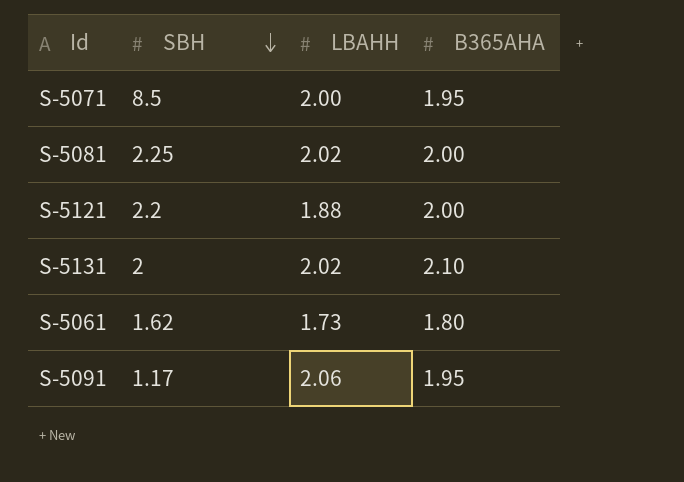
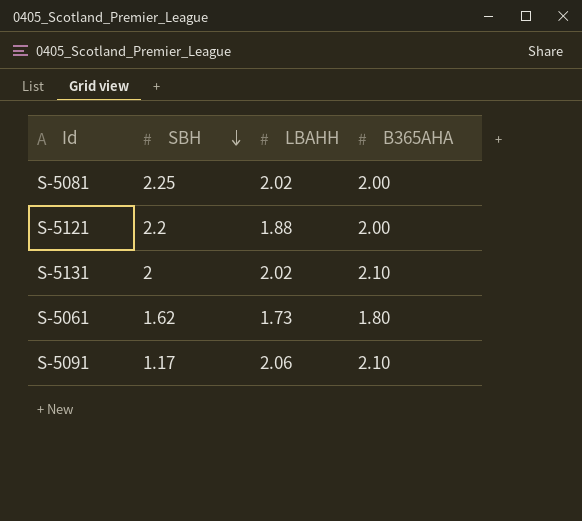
row S-5071: 8.5 | 2.00 | 1.95 -> none
S-5091 | B365AHA: 1.95 -> 2.10

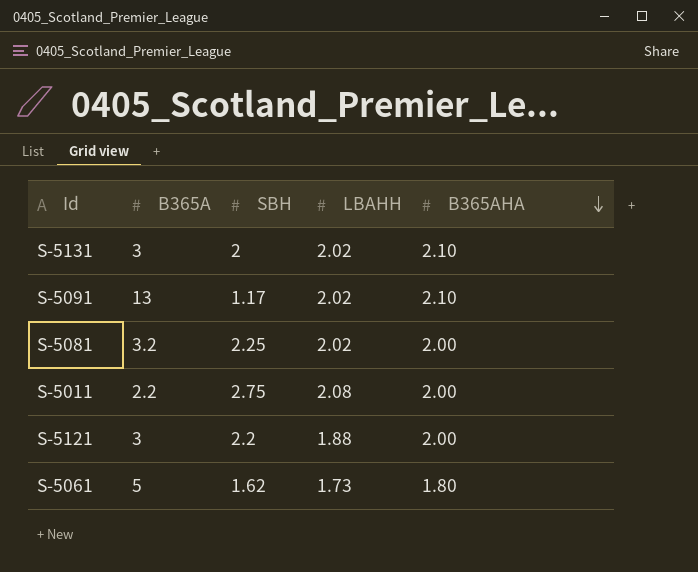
row order: SBH descending -> B365AHA descending
column B365A | position: none -> 2
S-5091 | LBAHH: 2.06 -> 2.02
row S-5011: none -> 2.2 | 2.75 | 2.08 | 2.00

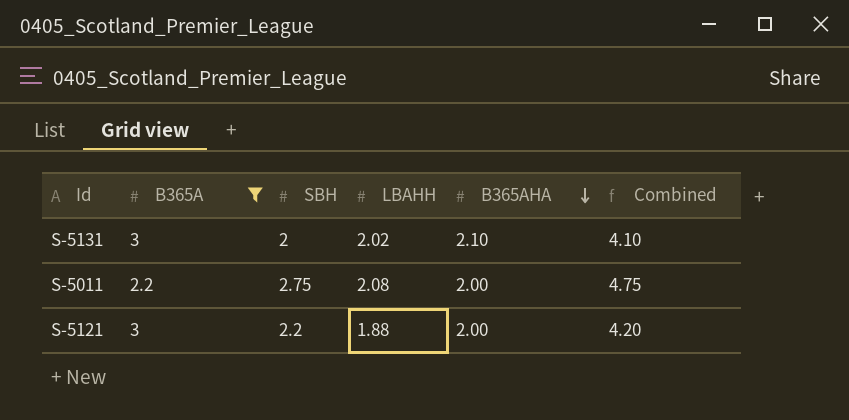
filter: none -> B365A <= 3
column Combined | formula: none -> [SBH] + [B365AHA]

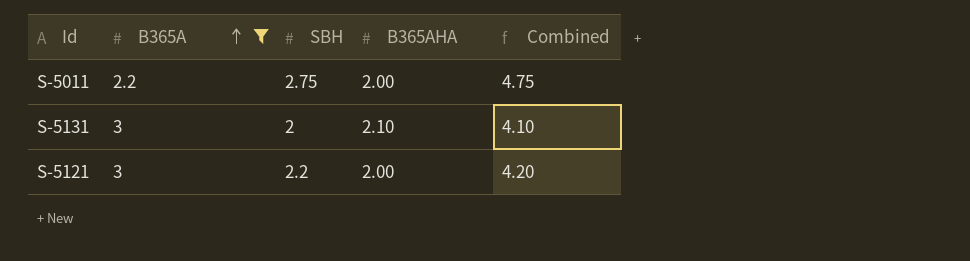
row order: B365AHA descending -> B365A ascending
column LBAHH | position: 4 -> none

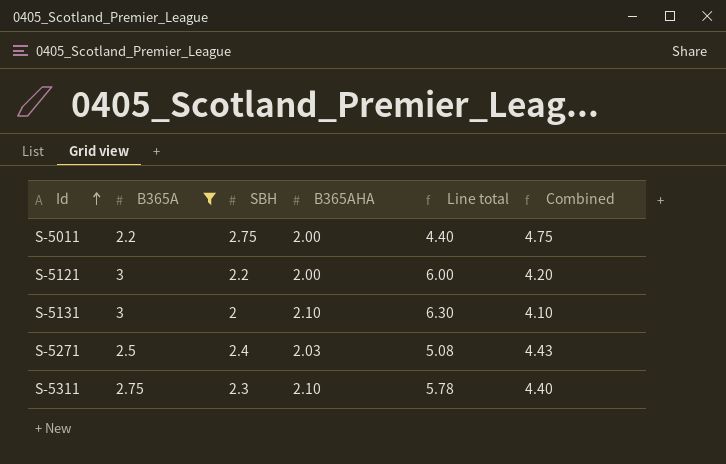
row order: B365A ascending -> Id ascending
column Line total | formula: none -> [B365A] * [B365AHA]
row S-5271: none -> 2.5 | 2.4 | 2.03 | 5.08 | 4.43
row S-5311: none -> 2.75 | 2.3 | 2.10 | 5.78 | 4.40

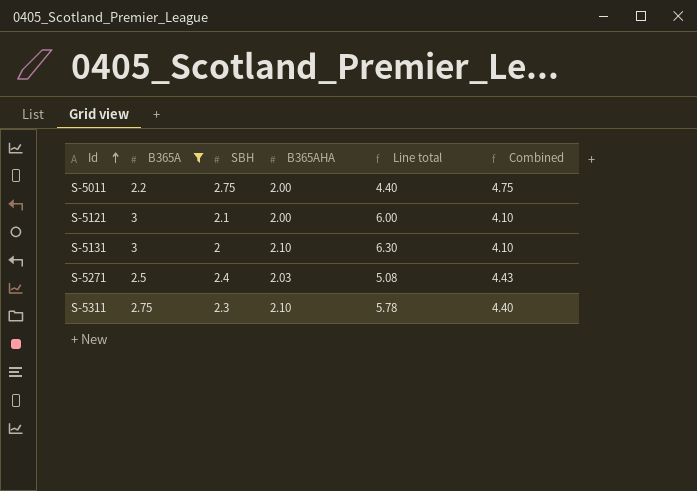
S-5121 | SBH: 2.2 -> 2.1
S-5121 | Combined: 4.20 -> 4.10

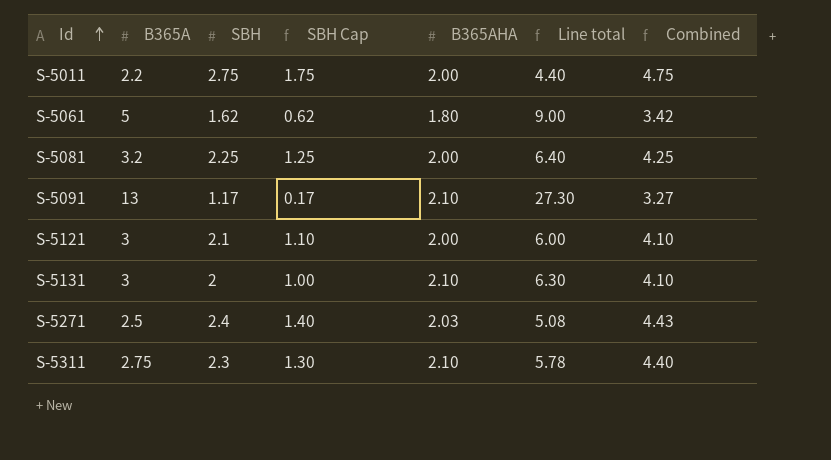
filter: B365A <= 3 -> none
column SBH Cap | formula: none -> [SBH] - 1

